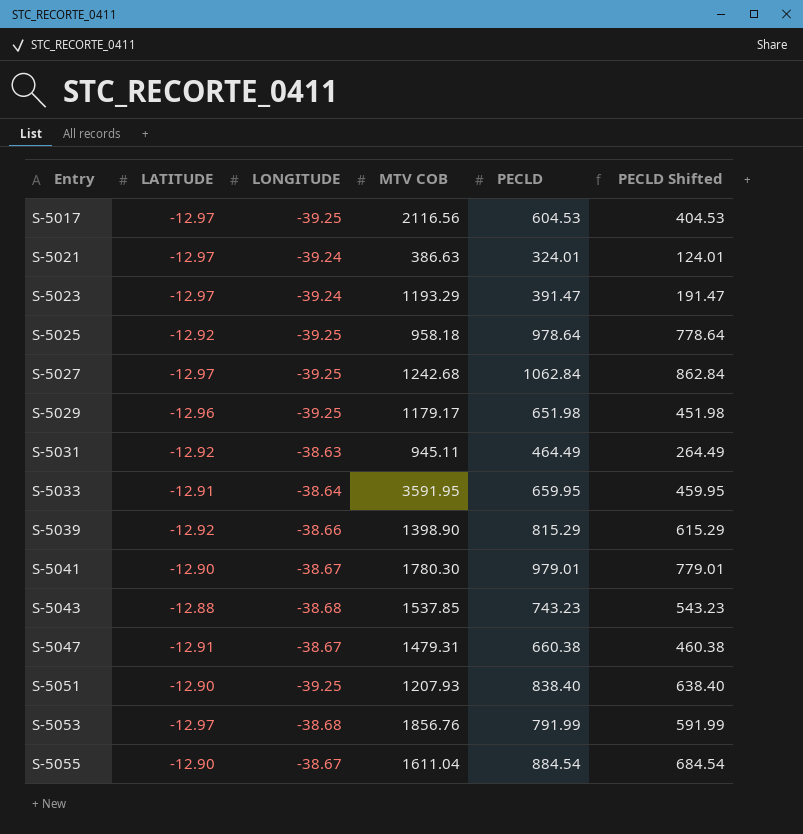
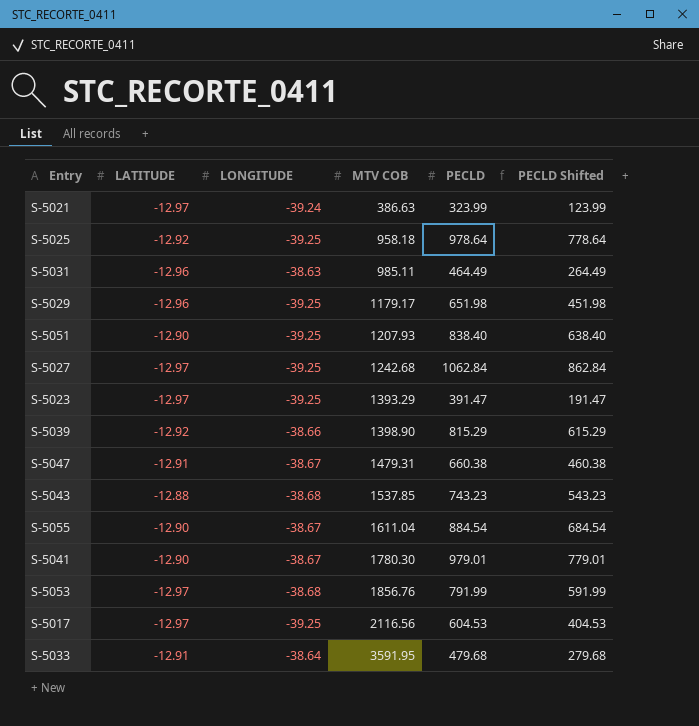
row order: Entry ascending -> MTV COB ascending
S-5021 | PECLD: 324.01 -> 323.99
S-5021 | PECLD Shifted: 124.01 -> 123.99
S-5031 | LATITUDE: -12.92 -> -12.96
S-5031 | MTV COB: 945.11 -> 985.11
S-5023 | LONGITUDE: -39.24 -> -39.25
S-5023 | MTV COB: 1193.29 -> 1393.29
S-5033 | PECLD: 659.95 -> 479.68
S-5033 | PECLD Shifted: 459.95 -> 279.68

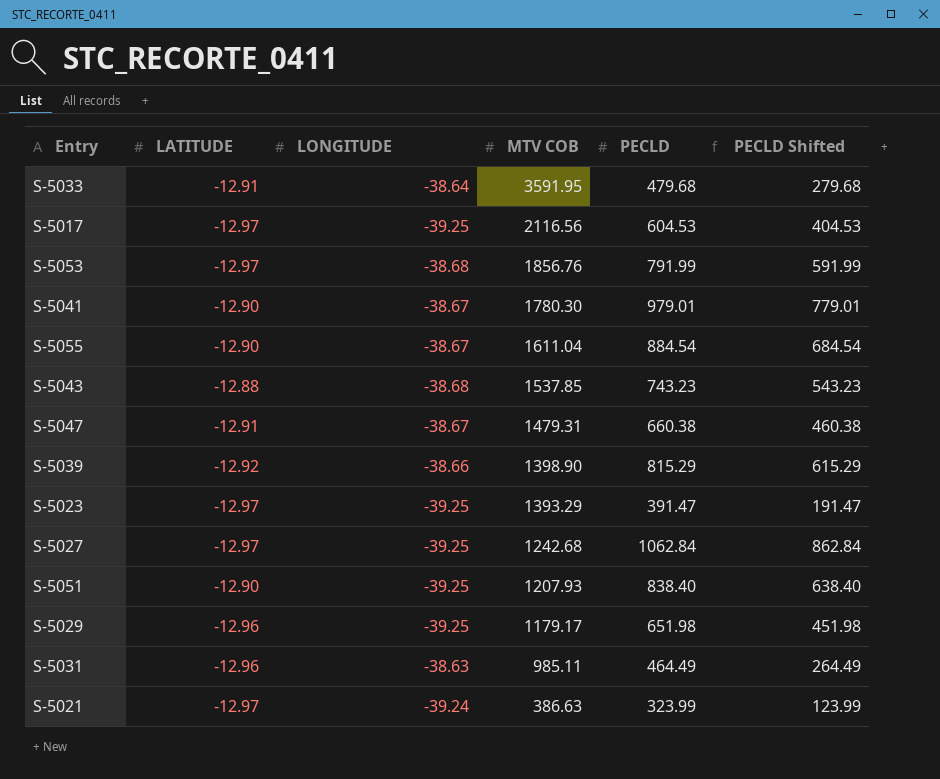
row order: MTV COB ascending -> MTV COB descending
row S-5025: -12.92 | -39.25 | 958.18 | 978.64 | 778.64 -> none

